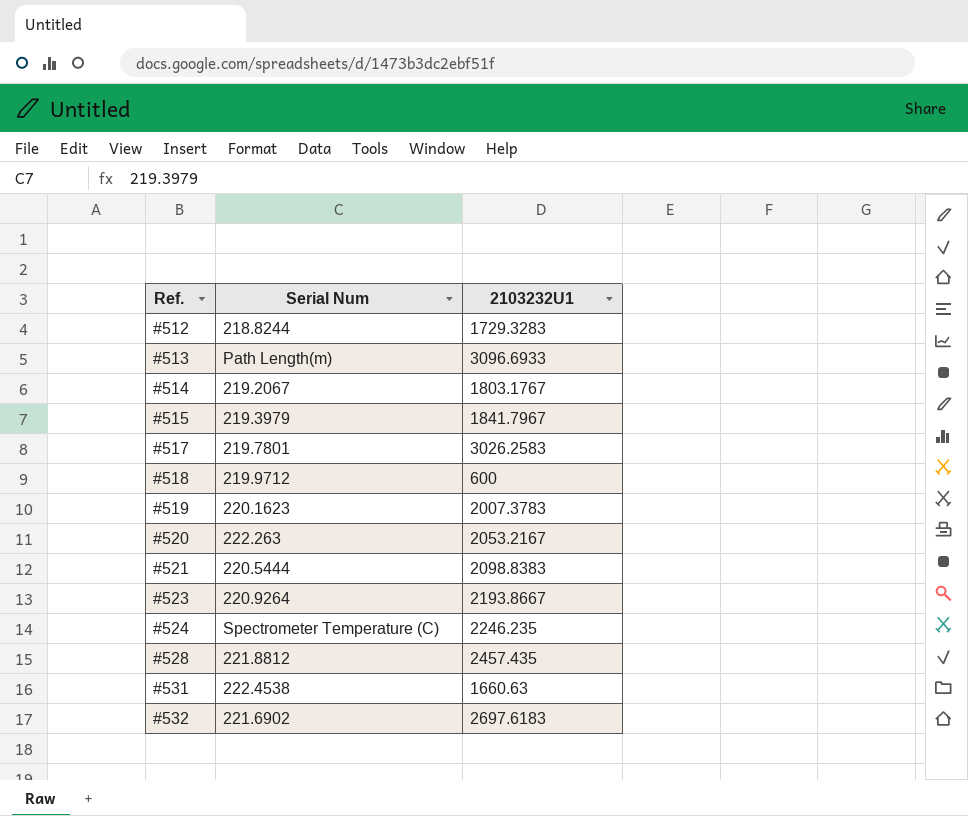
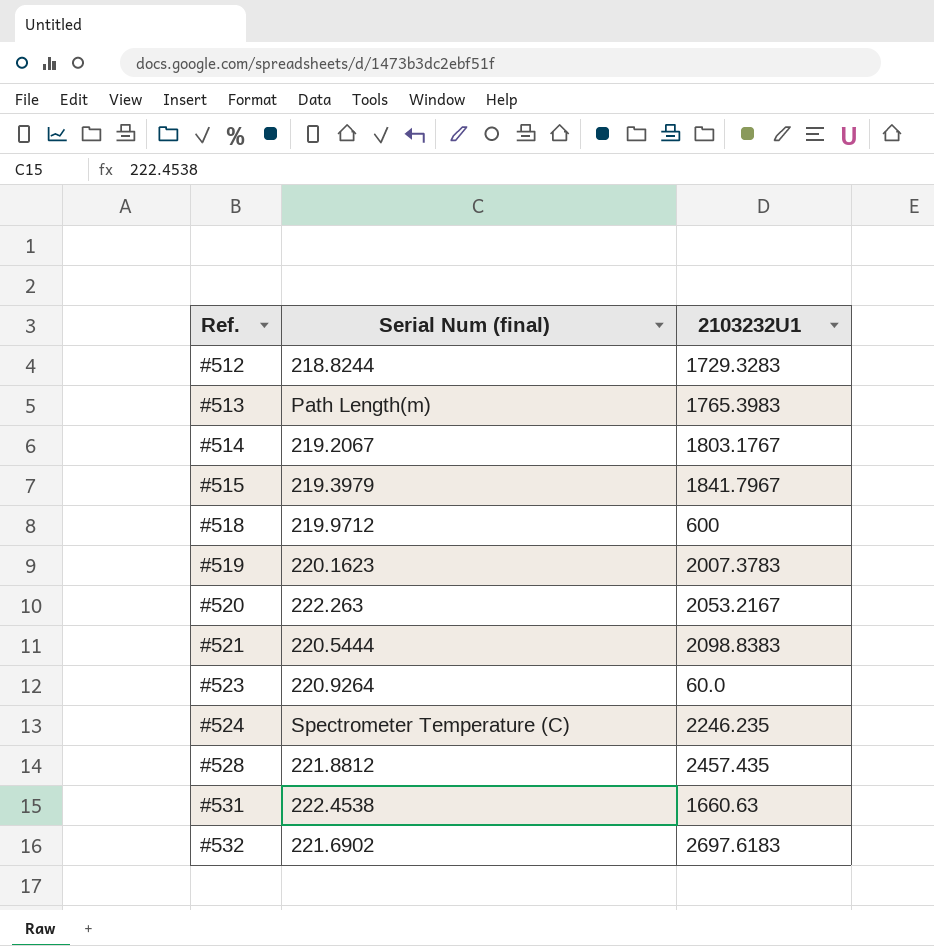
column name: Serial Num -> Serial Num (final)
row #517: 219.7801 | 3026.2583 -> none
#513 | 2103232U1: 3096.6933 -> 1765.3983
#523 | 2103232U1: 2193.8667 -> 60.0

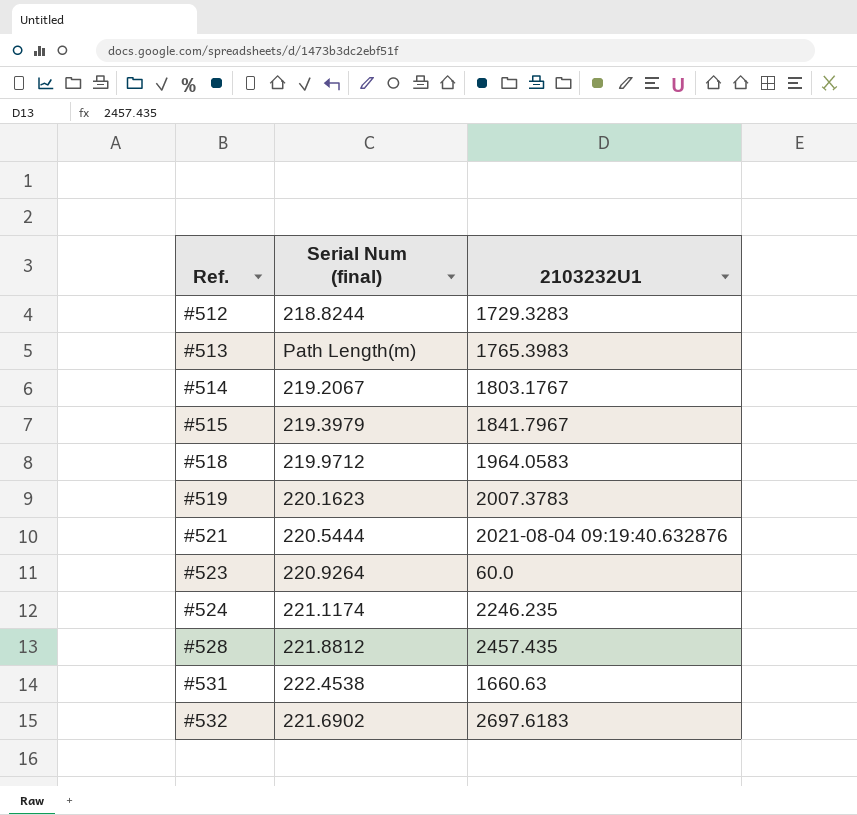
row #520: 222.263 | 2053.2167 -> none
#518 | 2103232U1: 600 -> 1964.0583
#521 | 2103232U1: 2098.8383 -> 2021-08-04 09:19:40.632876
#524 | Serial Num (final): Spectrometer Temperature (C) -> 221.1174

